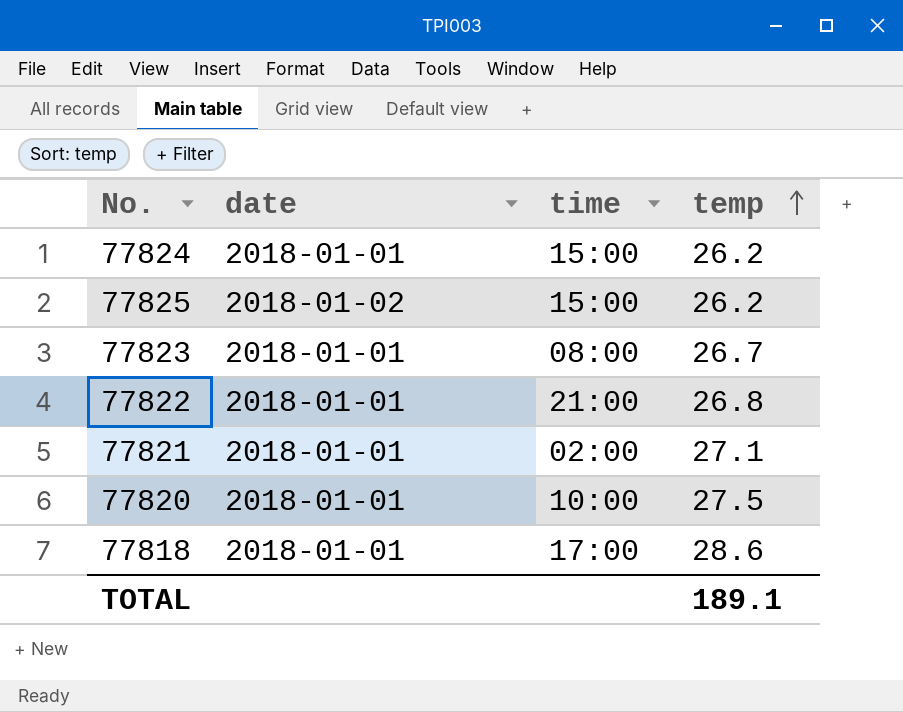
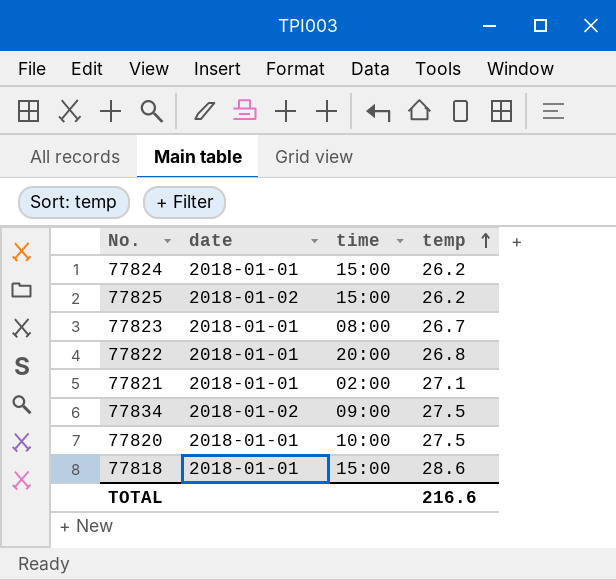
77822 | time: 21:00 -> 20:00
row 77834: none -> 2018-01-02 | 09:00 | 27.5
77818 | time: 17:00 -> 15:00
TOTAL | temp: 189.1 -> 216.6

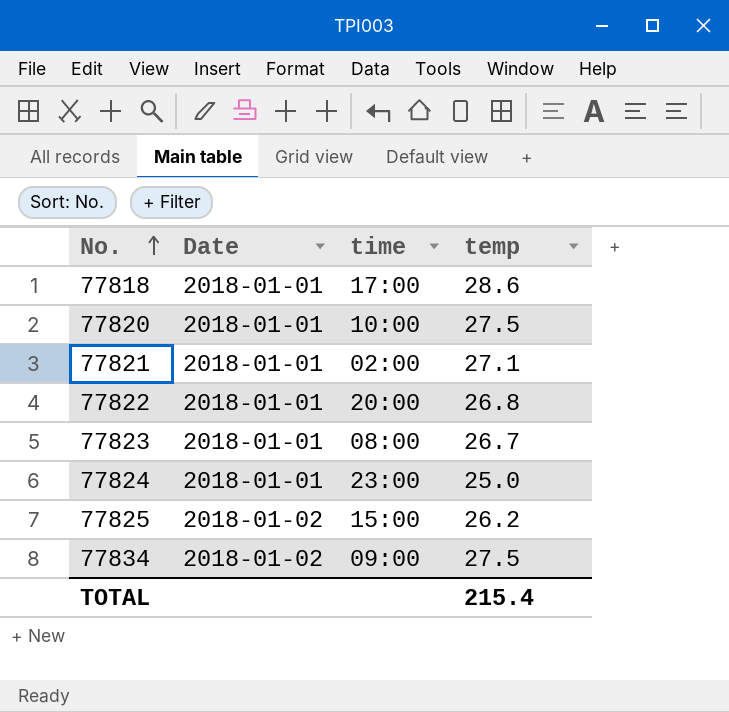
row order: temp ascending -> No. ascending
column name: date -> Date
77818 | time: 15:00 -> 17:00
77824 | time: 15:00 -> 23:00
77824 | temp: 26.2 -> 25.0
TOTAL | temp: 216.6 -> 215.4

